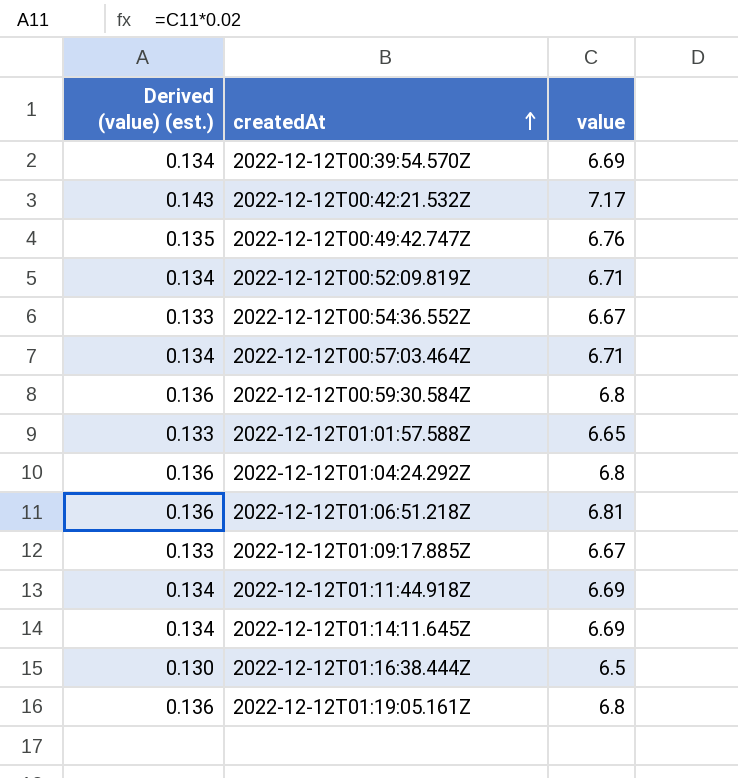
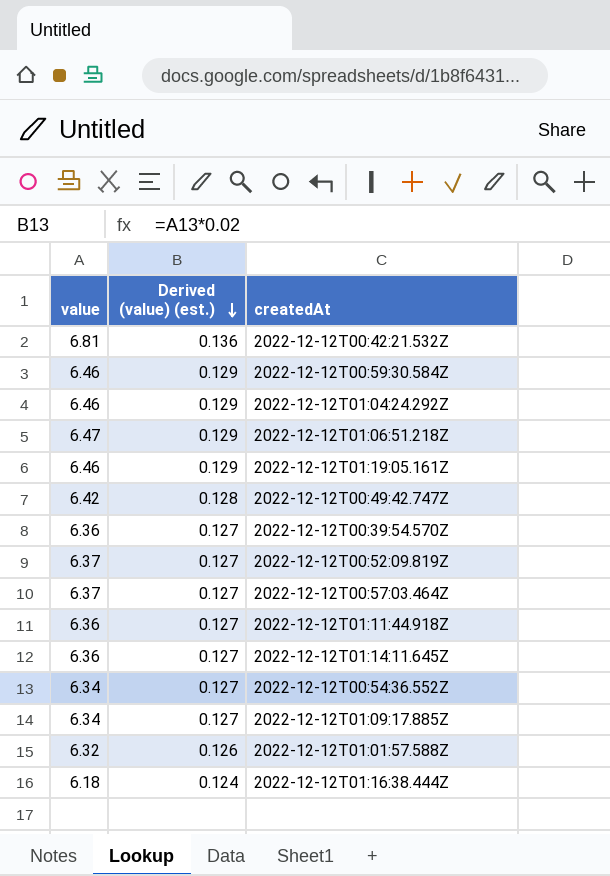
row order: createdAt ascending -> Derived (value) (est.) descending
column value | position: 3 -> 1
2022-12-12T00:42:21.532Z | value: 7.17 -> 6.81
2022-12-12T00:42:21.532Z | Derived (value) (est.): 0.143 -> 0.136
2022-12-12T00:59:30.584Z | value: 6.8 -> 6.46
2022-12-12T00:59:30.584Z | Derived (value) (est.): 0.136 -> 0.129
2022-12-12T01:04:24.292Z | value: 6.8 -> 6.46
2022-12-12T01:04:24.292Z | Derived (value) (est.): 0.136 -> 0.129
2022-12-12T01:06:51.218Z | value: 6.81 -> 6.47
2022-12-12T01:06:51.218Z | Derived (value) (est.): 0.136 -> 0.129
2022-12-12T01:19:05.161Z | value: 6.8 -> 6.46
2022-12-12T01:19:05.161Z | Derived (value) (est.): 0.136 -> 0.129
2022-12-12T00:49:42.747Z | value: 6.76 -> 6.42
2022-12-12T00:49:42.747Z | Derived (value) (est.): 0.135 -> 0.128
2022-12-12T00:39:54.570Z | value: 6.69 -> 6.36
2022-12-12T00:39:54.570Z | Derived (value) (est.): 0.134 -> 0.127
2022-12-12T00:52:09.819Z | value: 6.71 -> 6.37
2022-12-12T00:52:09.819Z | Derived (value) (est.): 0.134 -> 0.127
2022-12-12T00:57:03.464Z | value: 6.71 -> 6.37
2022-12-12T00:57:03.464Z | Derived (value) (est.): 0.134 -> 0.127
2022-12-12T01:11:44.918Z | value: 6.69 -> 6.36
2022-12-12T01:11:44.918Z | Derived (value) (est.): 0.134 -> 0.127
2022-12-12T01:14:11.645Z | value: 6.69 -> 6.36
2022-12-12T01:14:11.645Z | Derived (value) (est.): 0.134 -> 0.127
2022-12-12T00:54:36.552Z | value: 6.67 -> 6.34
2022-12-12T00:54:36.552Z | Derived (value) (est.): 0.133 -> 0.127
2022-12-12T01:09:17.885Z | value: 6.67 -> 6.34
2022-12-12T01:09:17.885Z | Derived (value) (est.): 0.133 -> 0.127
2022-12-12T01:01:57.588Z | value: 6.65 -> 6.32
2022-12-12T01:01:57.588Z | Derived (value) (est.): 0.133 -> 0.126
2022-12-12T01:16:38.444Z | value: 6.5 -> 6.18
2022-12-12T01:16:38.444Z | Derived (value) (est.): 0.130 -> 0.124

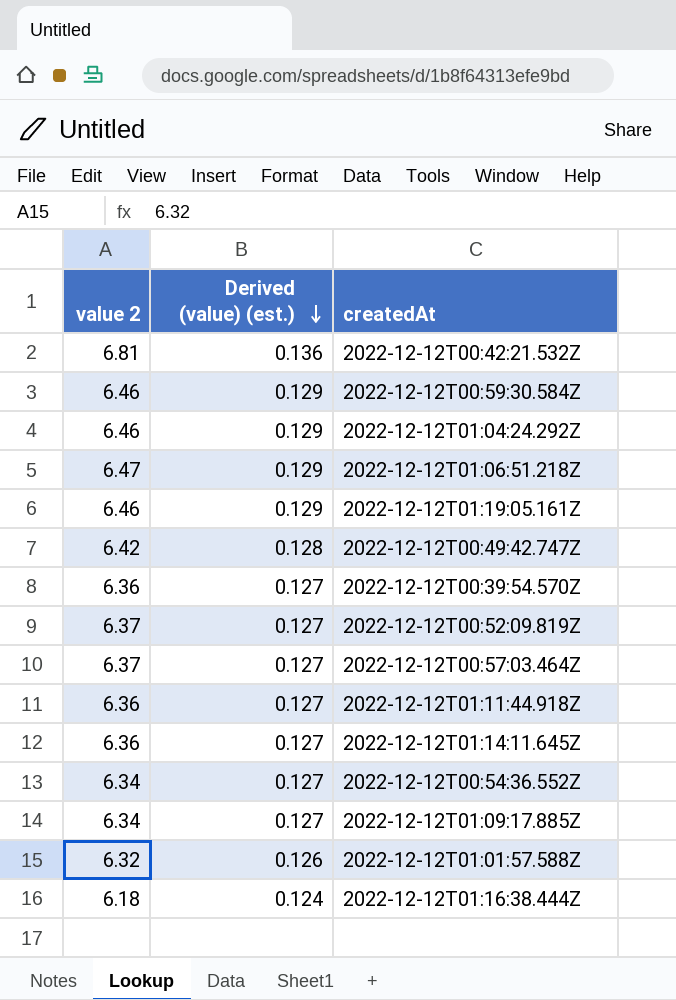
column name: value -> value 2

